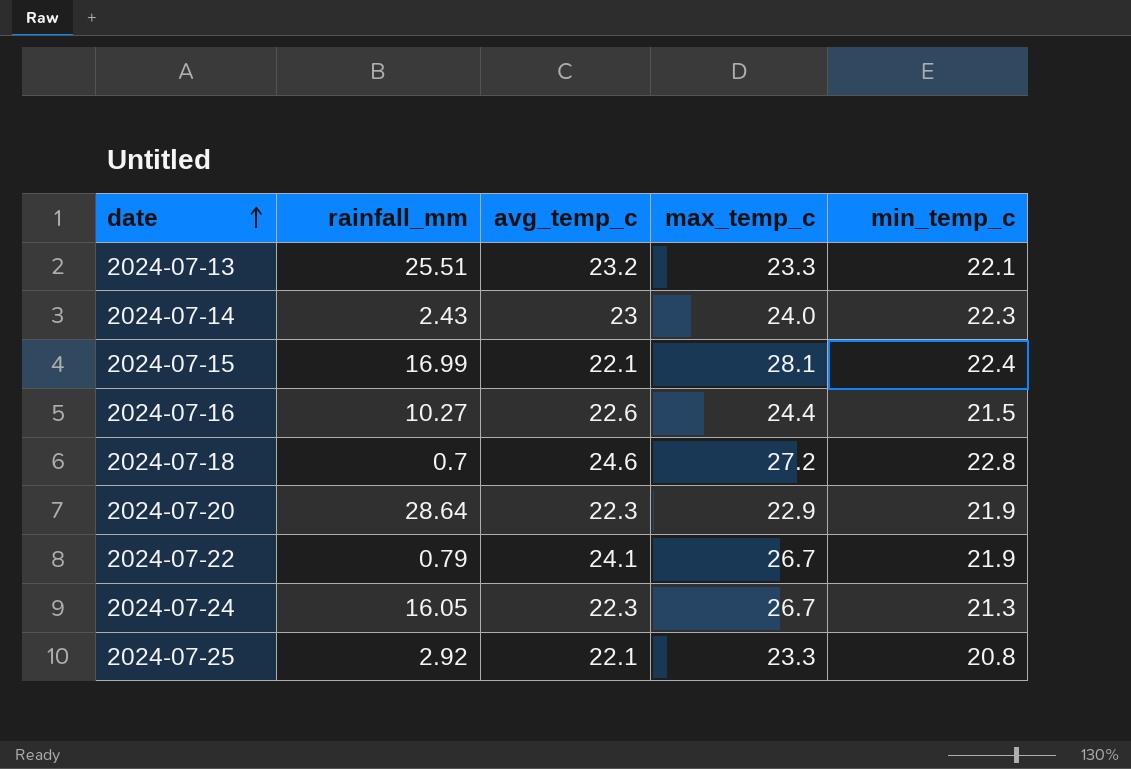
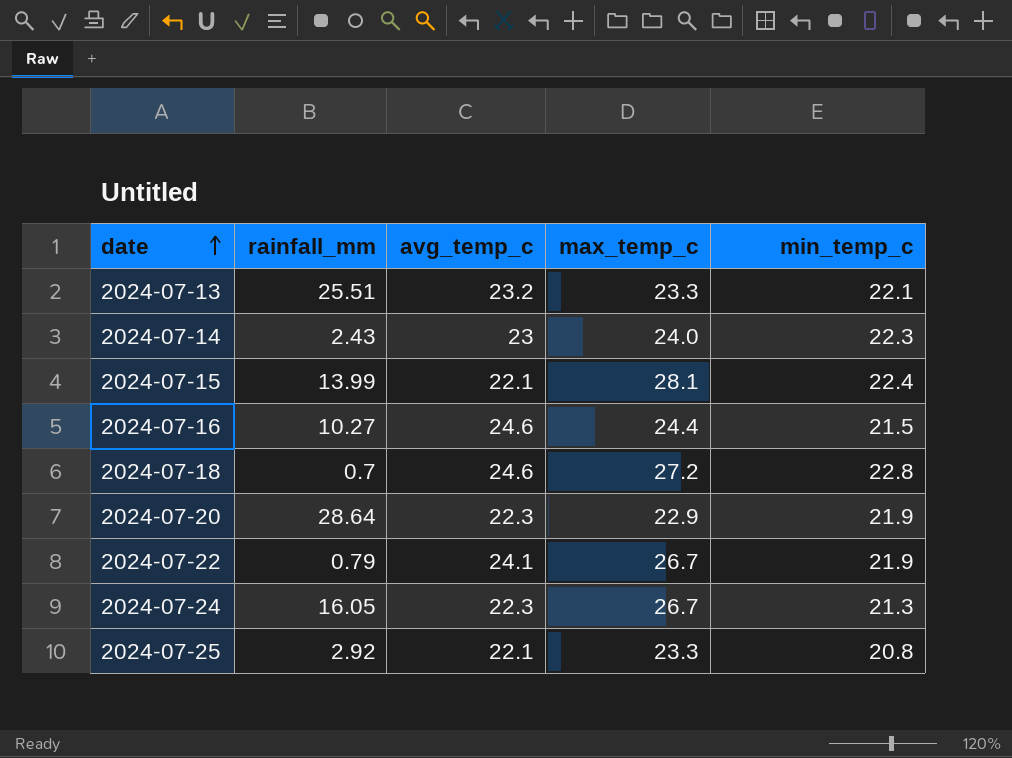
2024-07-15 | rainfall_mm: 16.99 -> 13.99
2024-07-16 | avg_temp_c: 22.6 -> 24.6

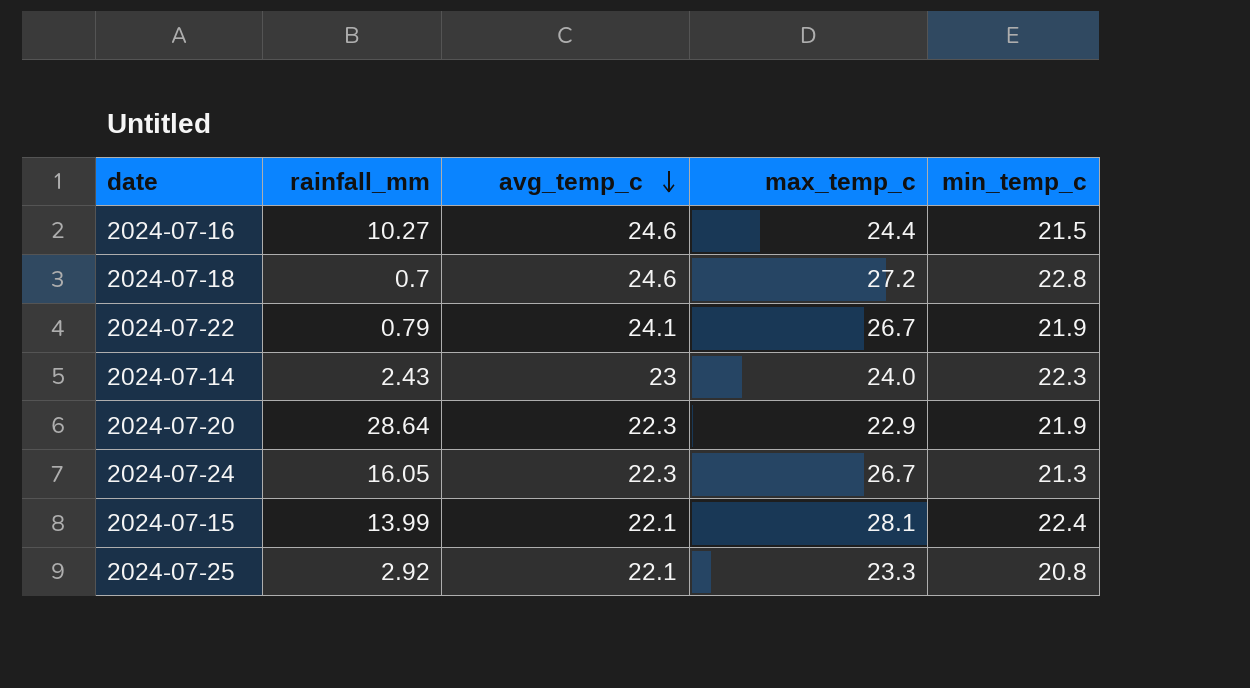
row order: date ascending -> avg_temp_c descending
row 2024-07-13: 25.51 | 23.2 | 23.3 | 22.1 -> none

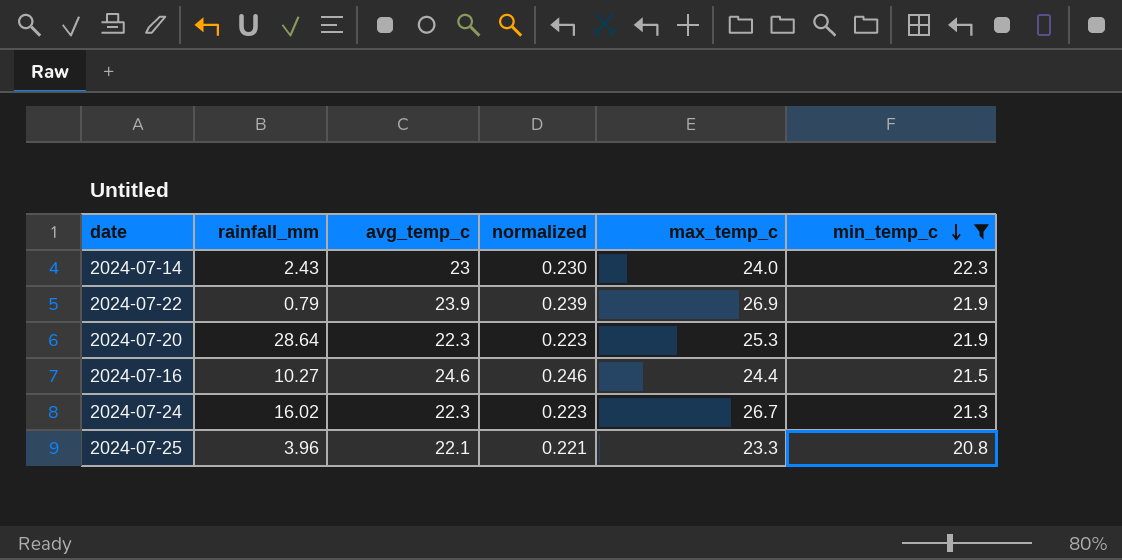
filter: none -> min_temp_c <= 22.3
row order: avg_temp_c descending -> min_temp_c descending
column normalized | formula: none -> [avg_temp_c] * 0.01
2024-07-22 | avg_temp_c: 24.1 -> 23.9
2024-07-22 | max_temp_c: 26.7 -> 26.9
2024-07-20 | max_temp_c: 22.9 -> 25.3
2024-07-24 | rainfall_mm: 16.05 -> 16.02
2024-07-25 | rainfall_mm: 2.92 -> 3.96

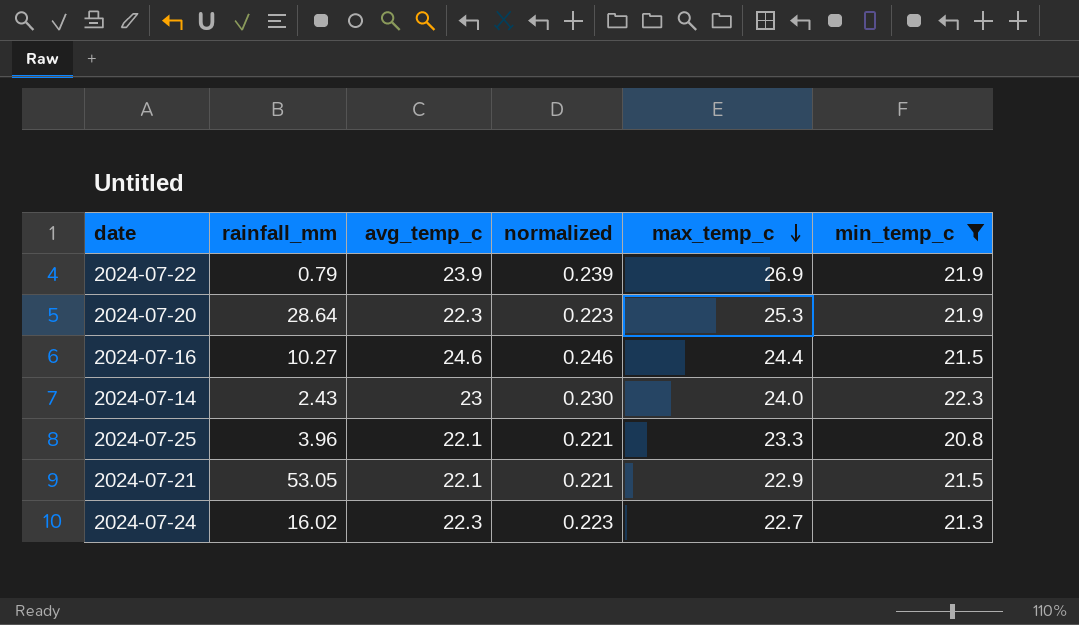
row order: min_temp_c descending -> max_temp_c descending
row 2024-07-21: none -> 53.05 | 22.1 | 0.221 | 22.9 | 21.5
2024-07-24 | max_temp_c: 26.7 -> 22.7

